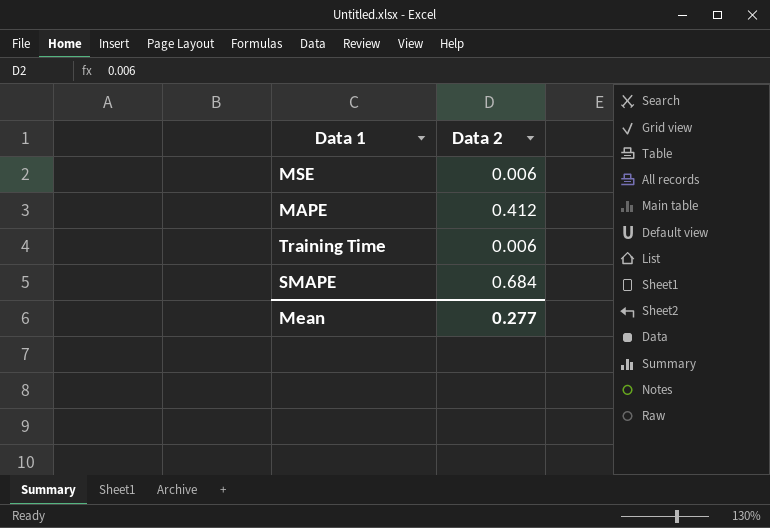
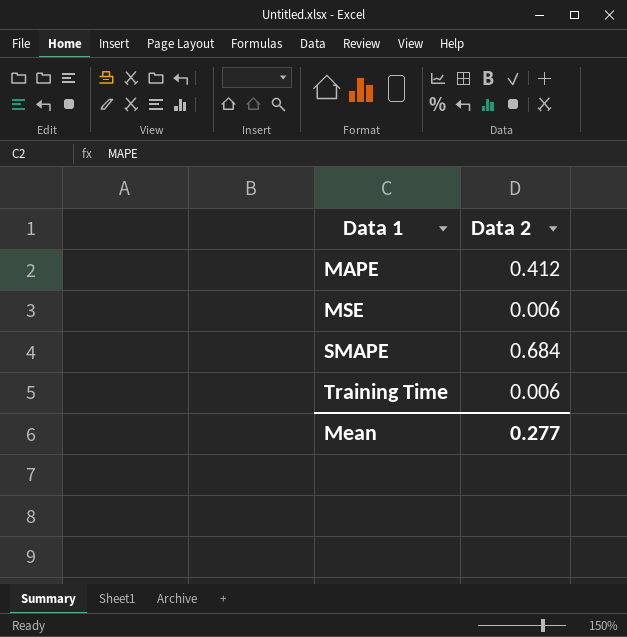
row order: none -> Data 1 ascending

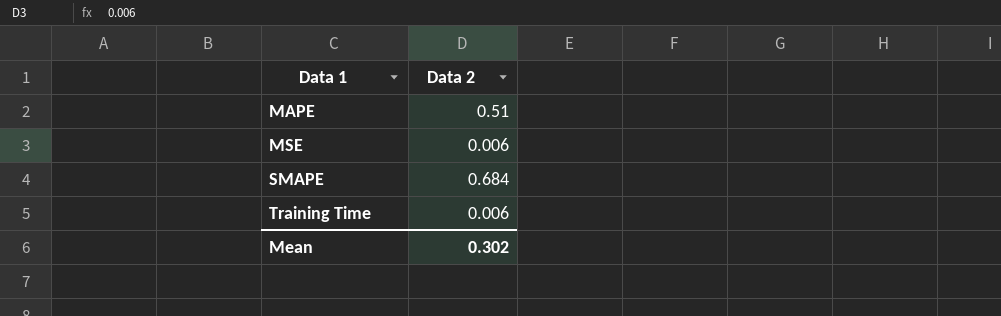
MAPE | Data 2: 0.412 -> 0.51
Mean | Data 2: 0.277 -> 0.302

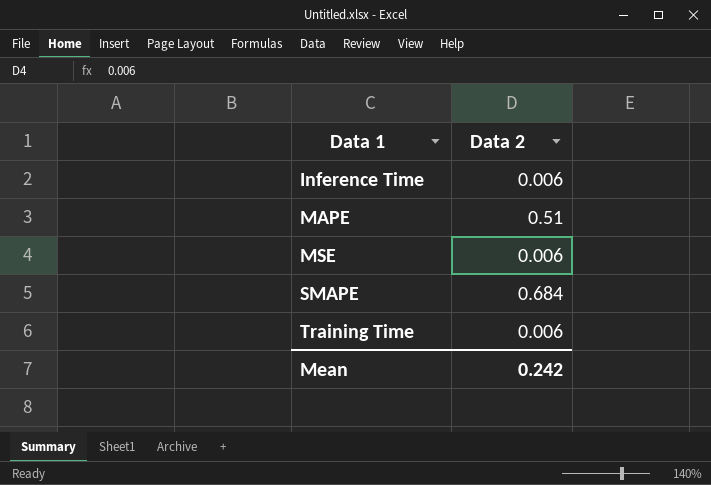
row Inference Time: none -> 0.006
Mean | Data 2: 0.302 -> 0.242

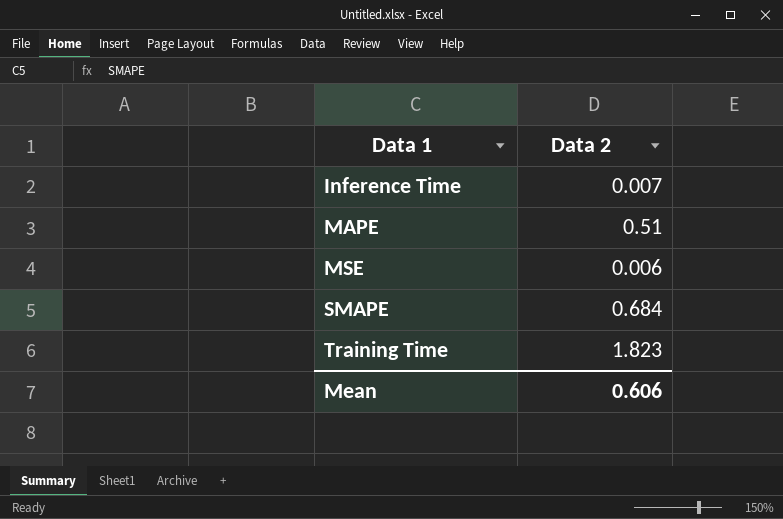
Inference Time | Data 2: 0.006 -> 0.007
Training Time | Data 2: 0.006 -> 1.823
Mean | Data 2: 0.242 -> 0.606

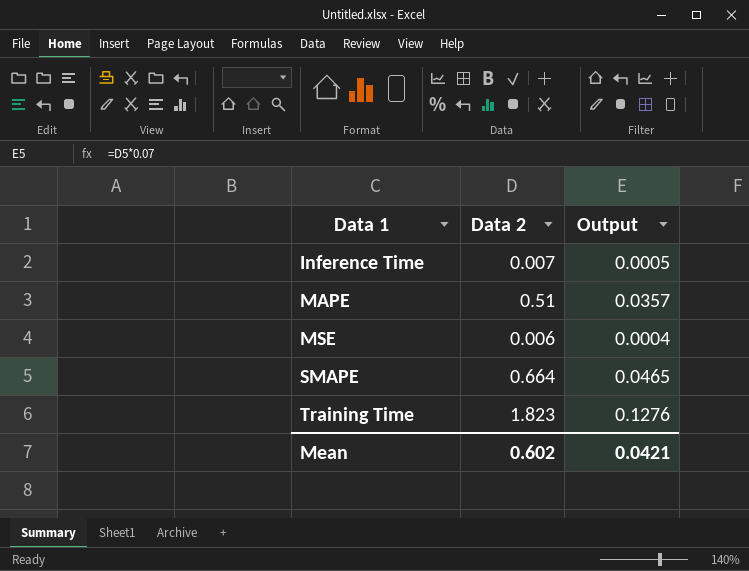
column Output | formula: none -> [Data 2] * 0.07
SMAPE | Data 2: 0.684 -> 0.664
Mean | Data 2: 0.606 -> 0.602

